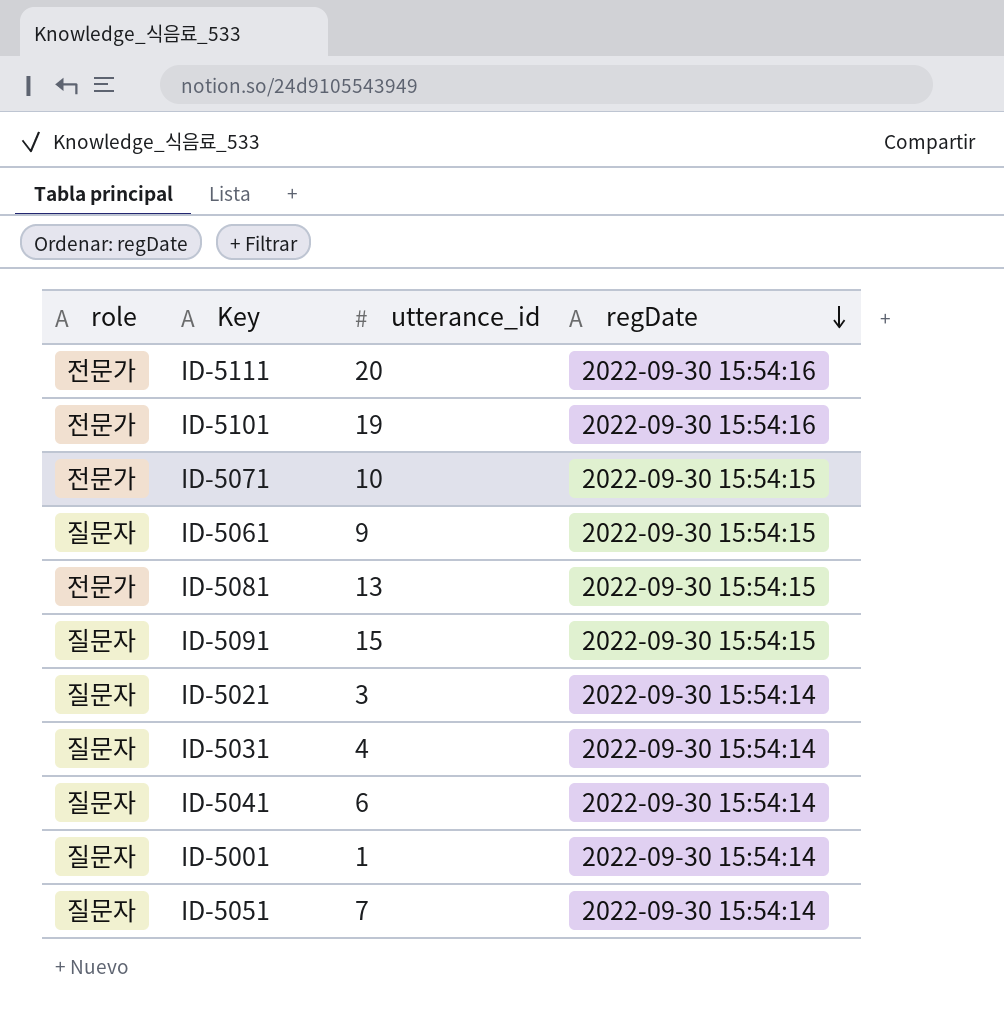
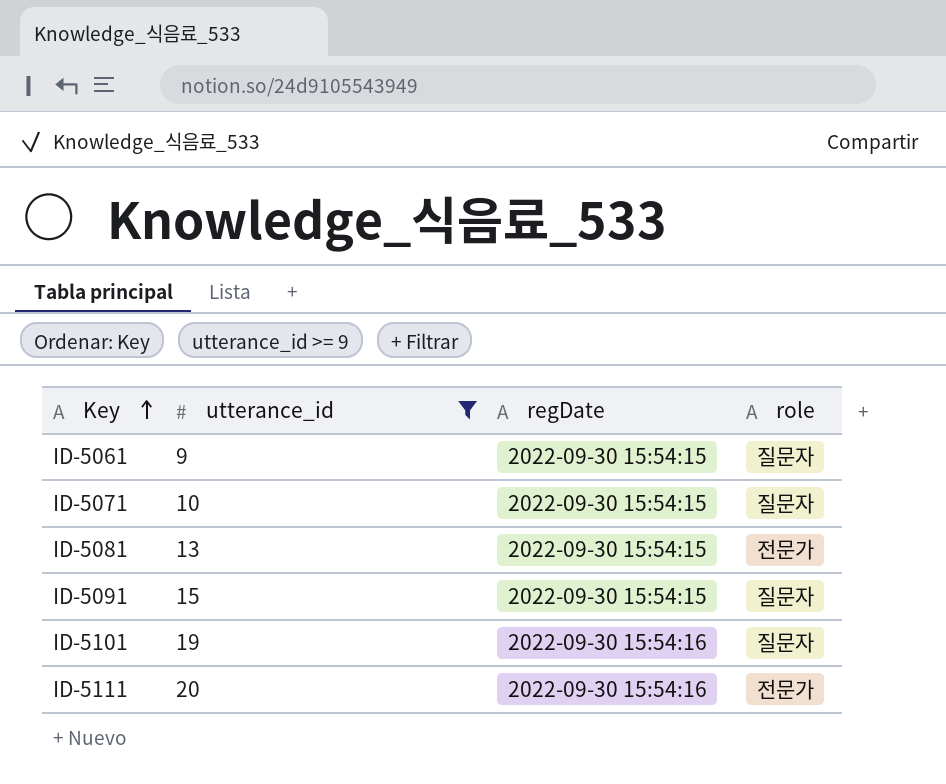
filter: none -> utterance_id >= 9
row order: regDate descending -> Key ascending
column role | position: 1 -> 4
ID-5071 | role: 전문가 -> 질문자
ID-5101 | role: 전문가 -> 질문자

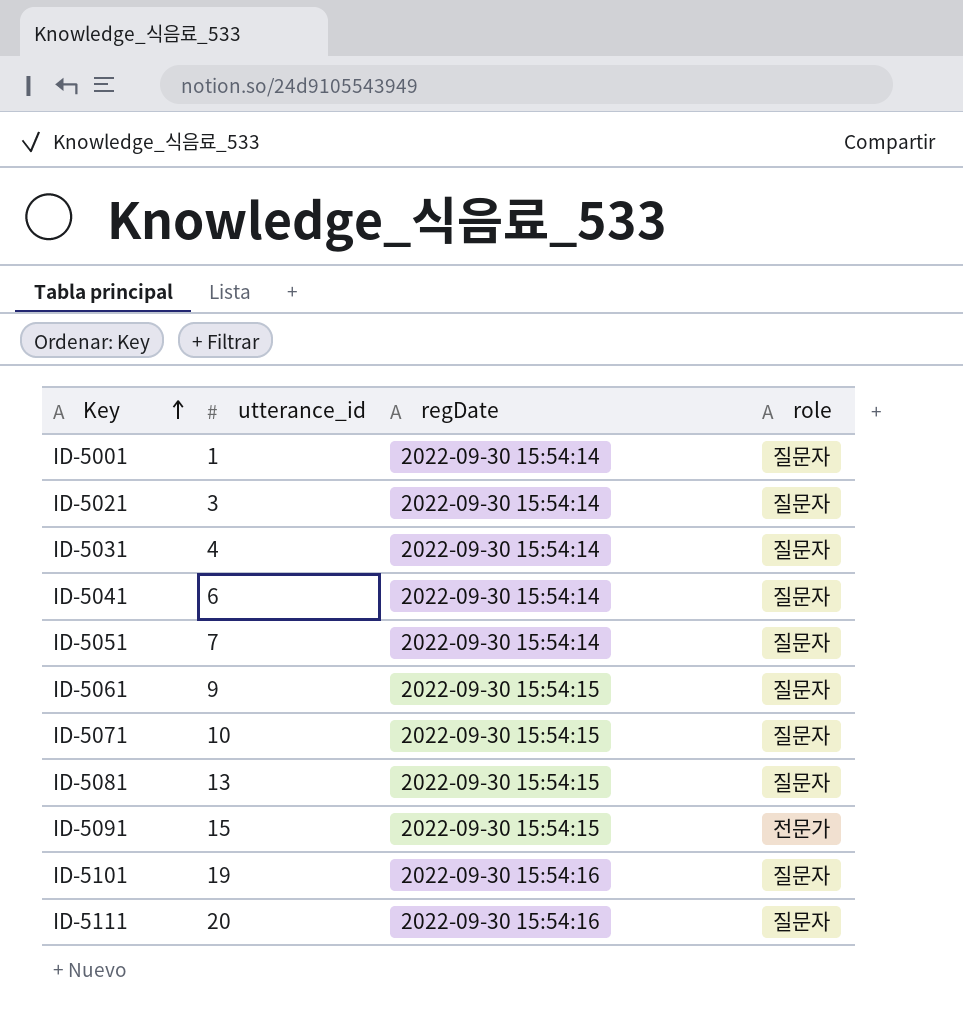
filter: utterance_id >= 9 -> none
ID-5081 | role: 전문가 -> 질문자
ID-5091 | role: 질문자 -> 전문가
ID-5111 | role: 전문가 -> 질문자

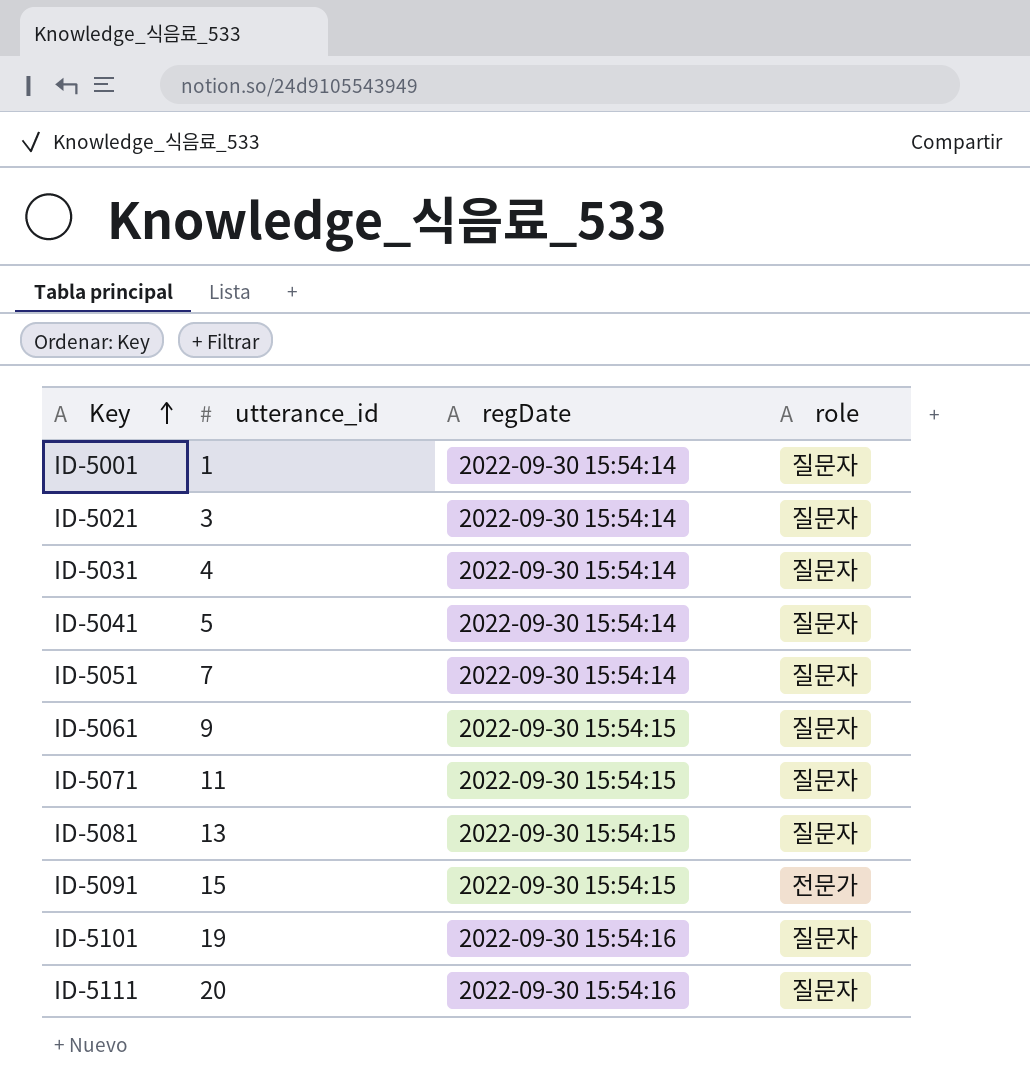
ID-5041 | utterance_id: 6 -> 5
ID-5071 | utterance_id: 10 -> 11

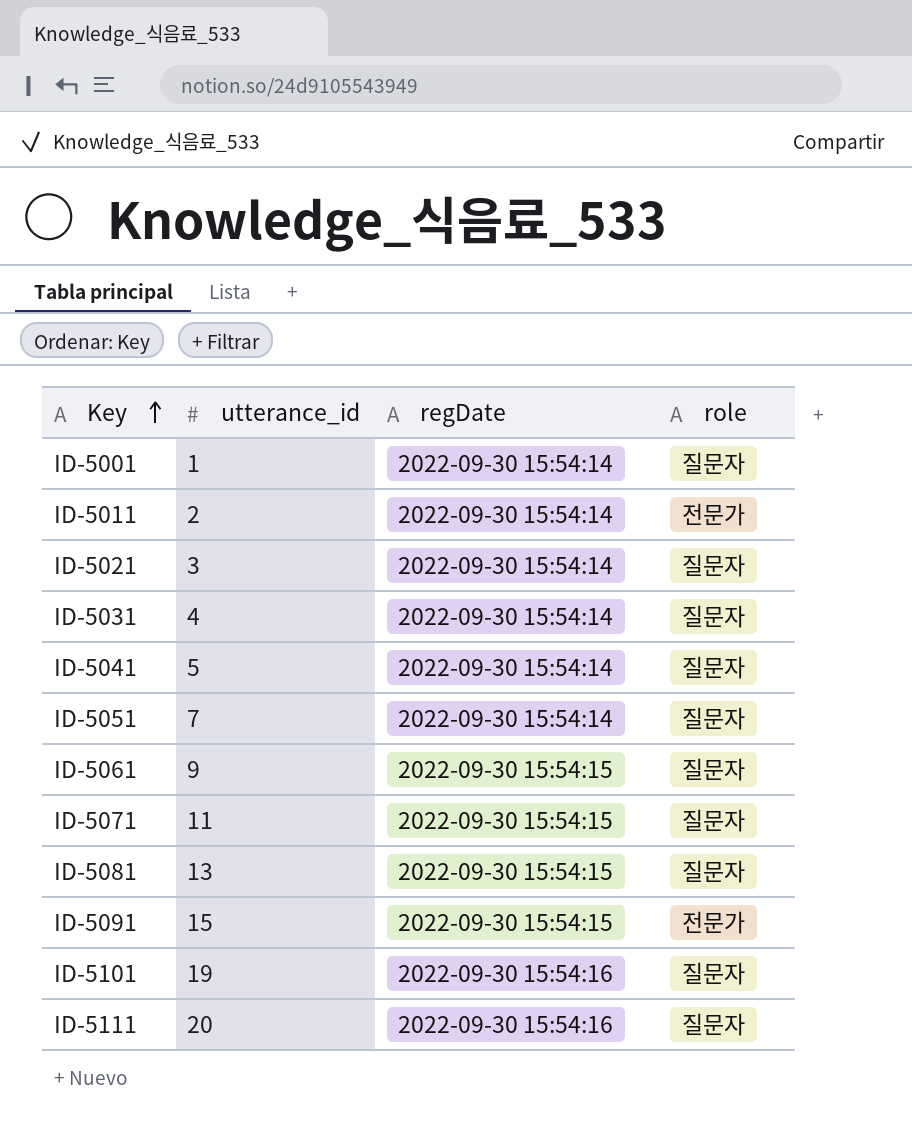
row ID-5011: none -> 2 | 2022-09-30 15:54:14 | 전문가

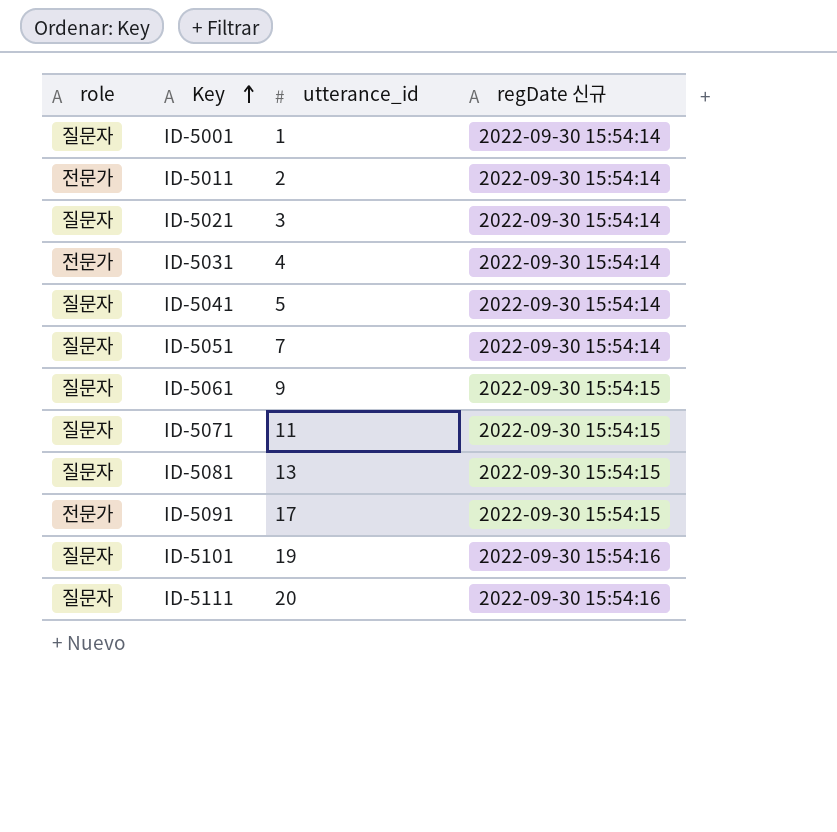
column role | position: 4 -> 1
column name: regDate -> regDate 신규
ID-5031 | role: 질문자 -> 전문가
ID-5091 | utterance_id: 15 -> 17

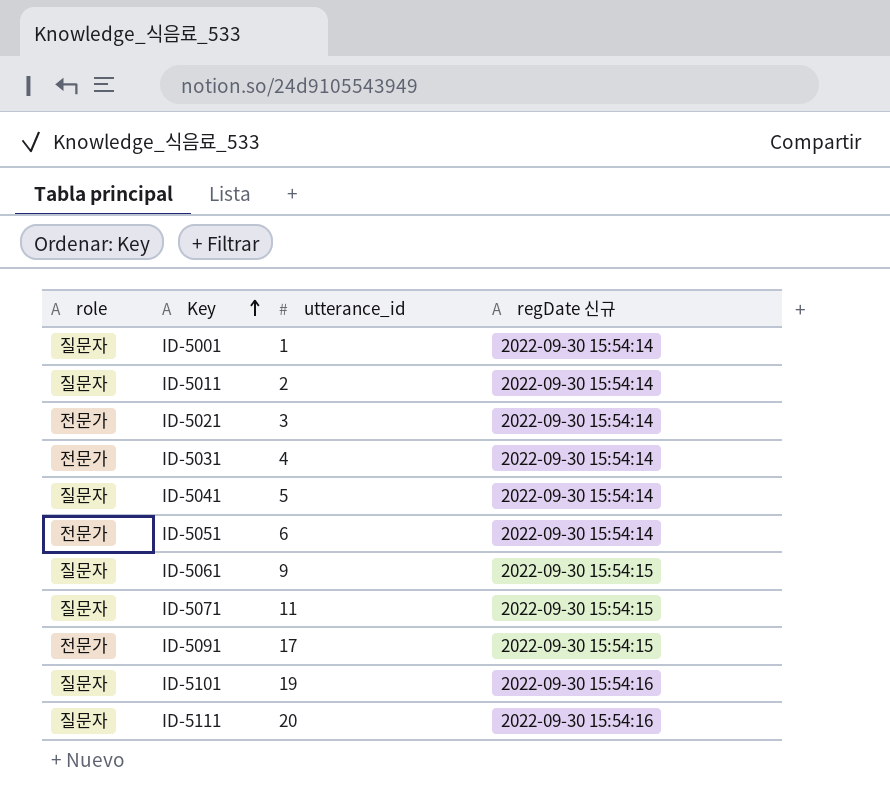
row ID-5081: 질문자 | 13 | 2022-09-30 15:54:15 -> none
ID-5011 | role: 전문가 -> 질문자
ID-5021 | role: 질문자 -> 전문가
ID-5051 | role: 질문자 -> 전문가
ID-5051 | utterance_id: 7 -> 6

